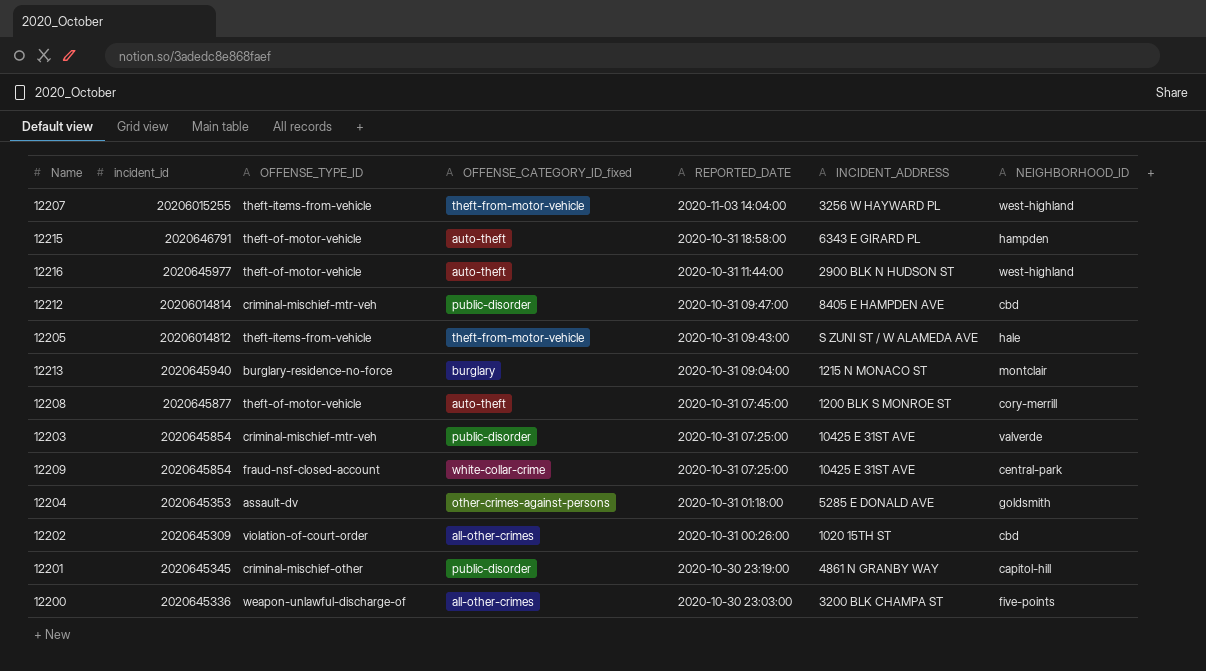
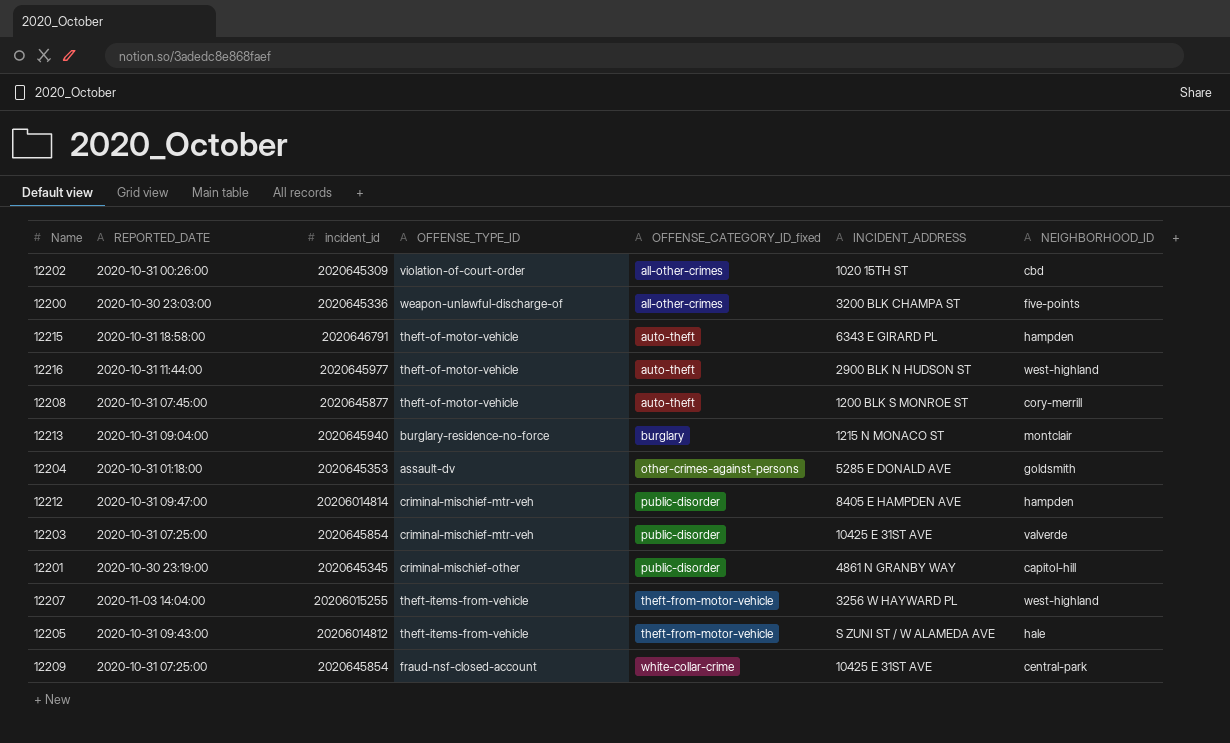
row order: REPORTED_DATE descending -> OFFENSE_CATEGORY_ID_fixed ascending
column REPORTED_DATE | position: 5 -> 2
12212 | NEIGHBORHOOD_ID: cbd -> hampden

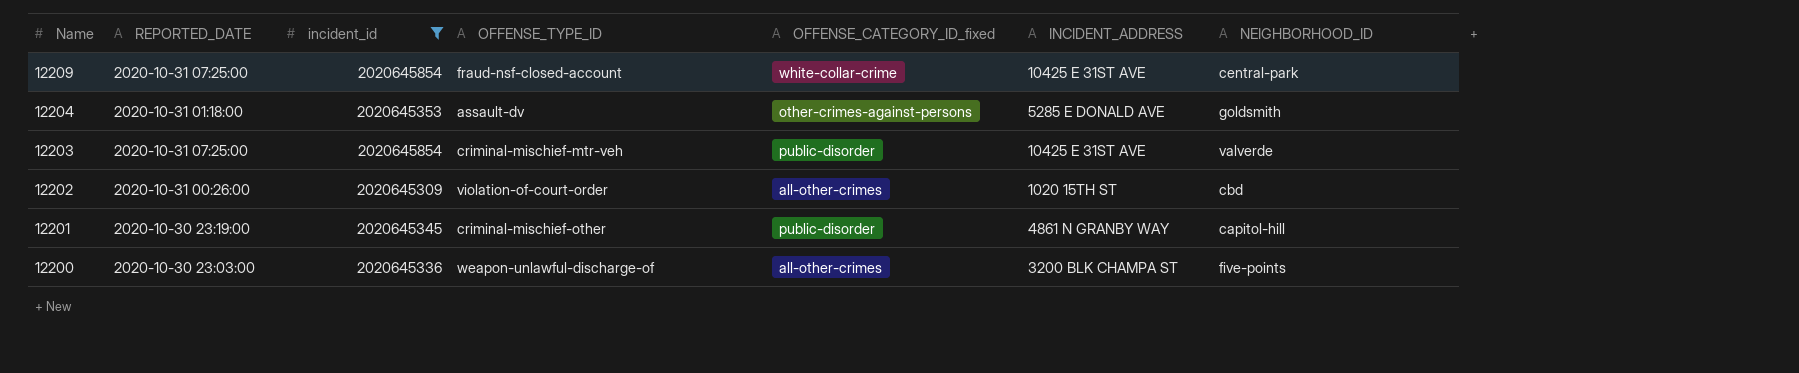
filter: none -> incident_id <= 2020645854
row order: OFFENSE_CATEGORY_ID_fixed ascending -> Name descending

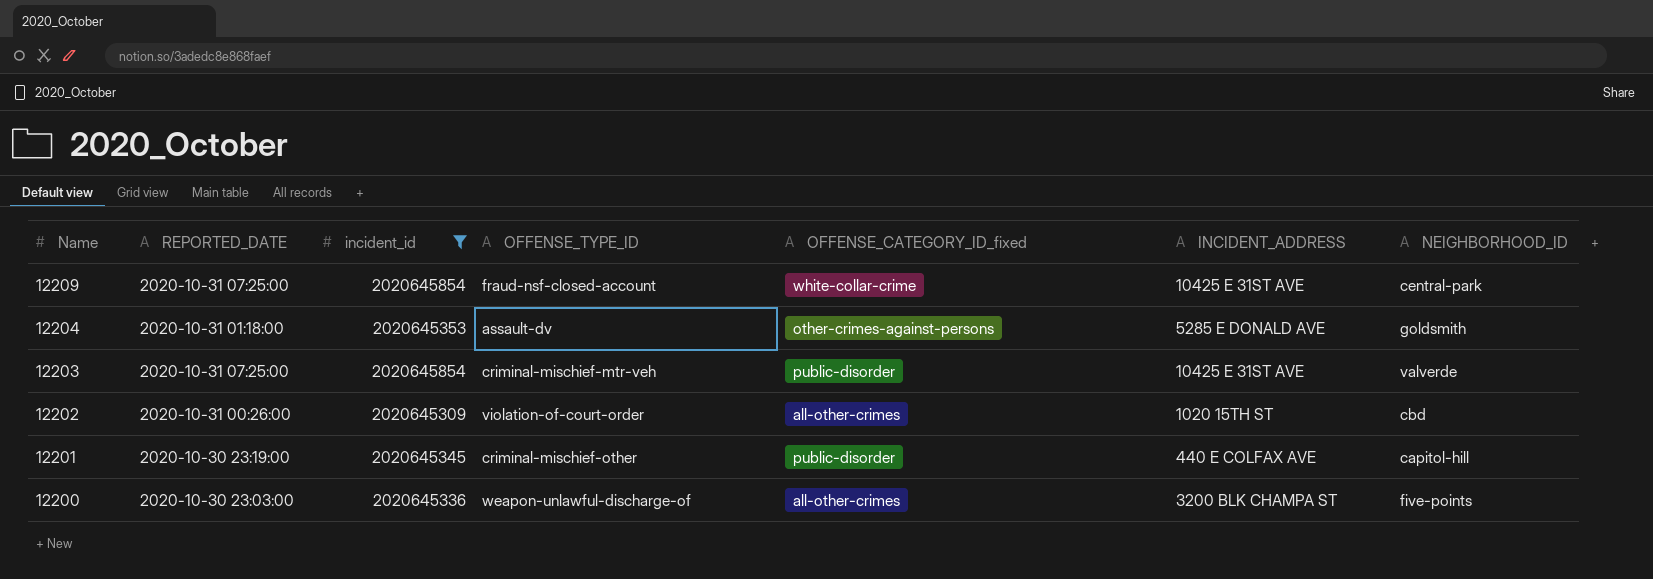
12201 | INCIDENT_ADDRESS: 4861 N GRANBY WAY -> 440 E COLFAX AVE

